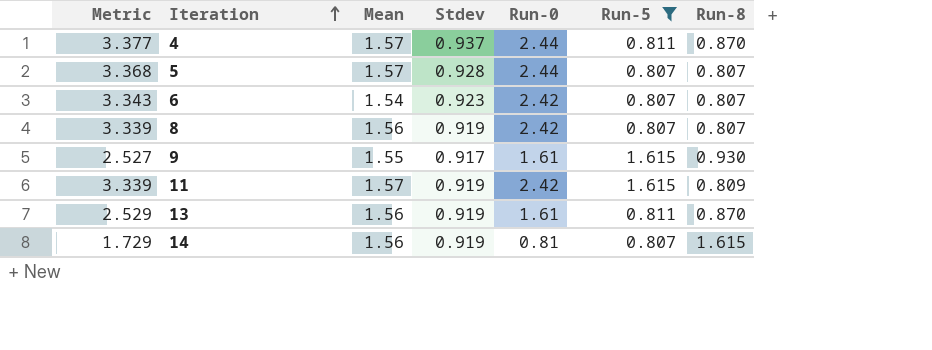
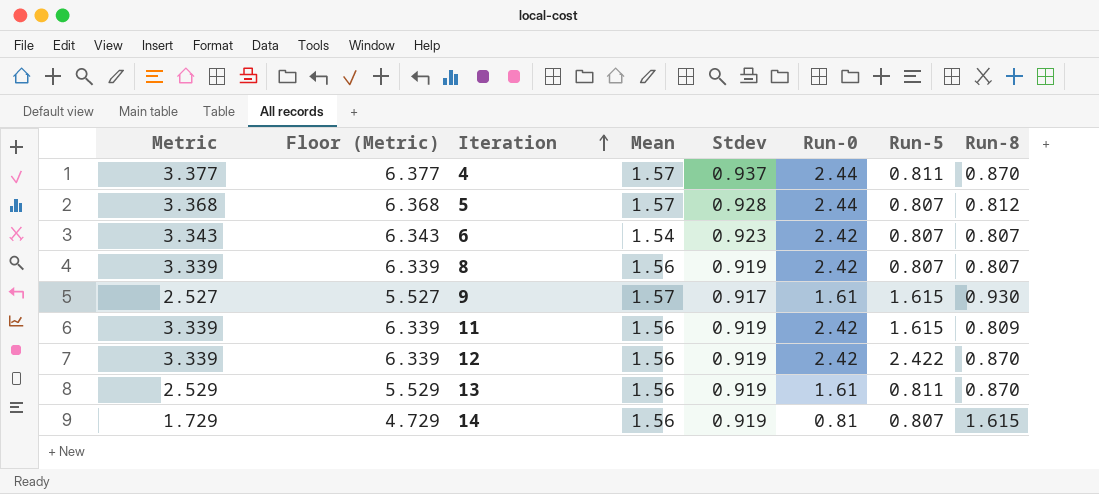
filter: Run-5 != 2.422 -> none
column Floor (Metric) | formula: none -> [Metric] + 3
5 | Run-8: 0.807 -> 0.812
9 | Mean: 1.55 -> 1.57
11 | Mean: 1.57 -> 1.56

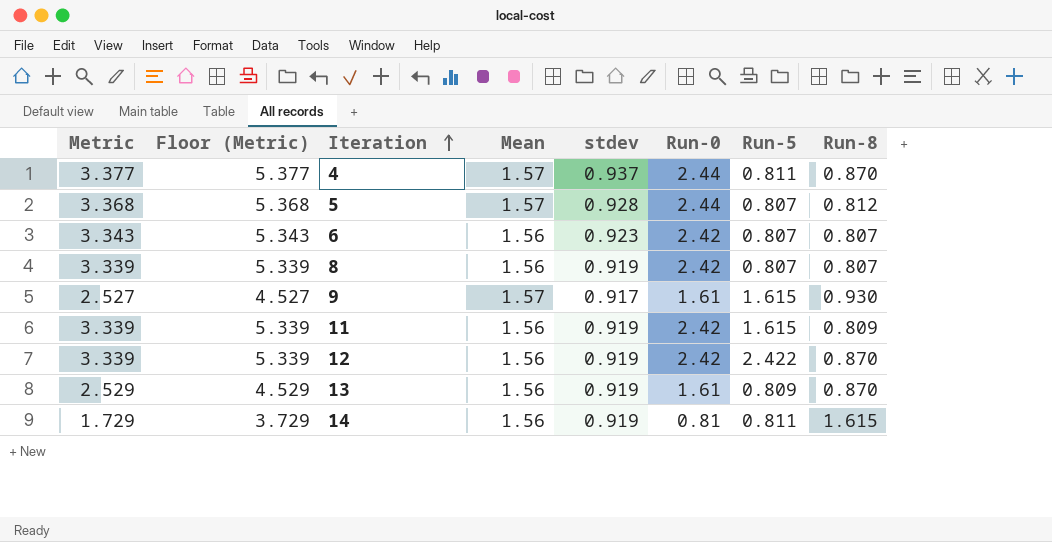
column Floor (Metric) | formula: [Metric] + 3 -> [Metric] + 2
column name: Stdev -> stdev
6 | Mean: 1.54 -> 1.56
13 | Run-5: 0.811 -> 0.809
14 | Run-5: 0.807 -> 0.811

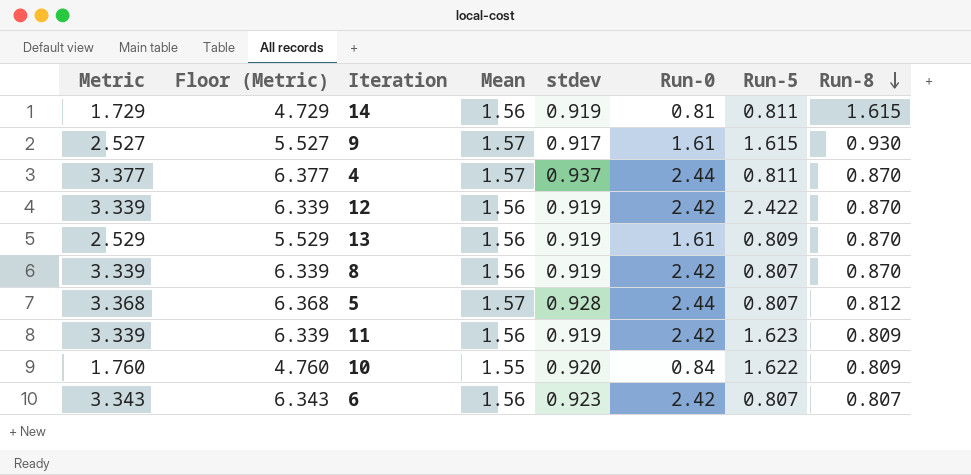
row order: Iteration ascending -> Run-8 descending
column Floor (Metric) | formula: [Metric] + 2 -> [Metric] + 3
8 | Run-8: 0.807 -> 0.870
11 | Run-5: 1.615 -> 1.623
row 10: none -> 1.760 | 4.760 | 1.55 | 0.920 | 0.84 | 1.622 | 0.809

